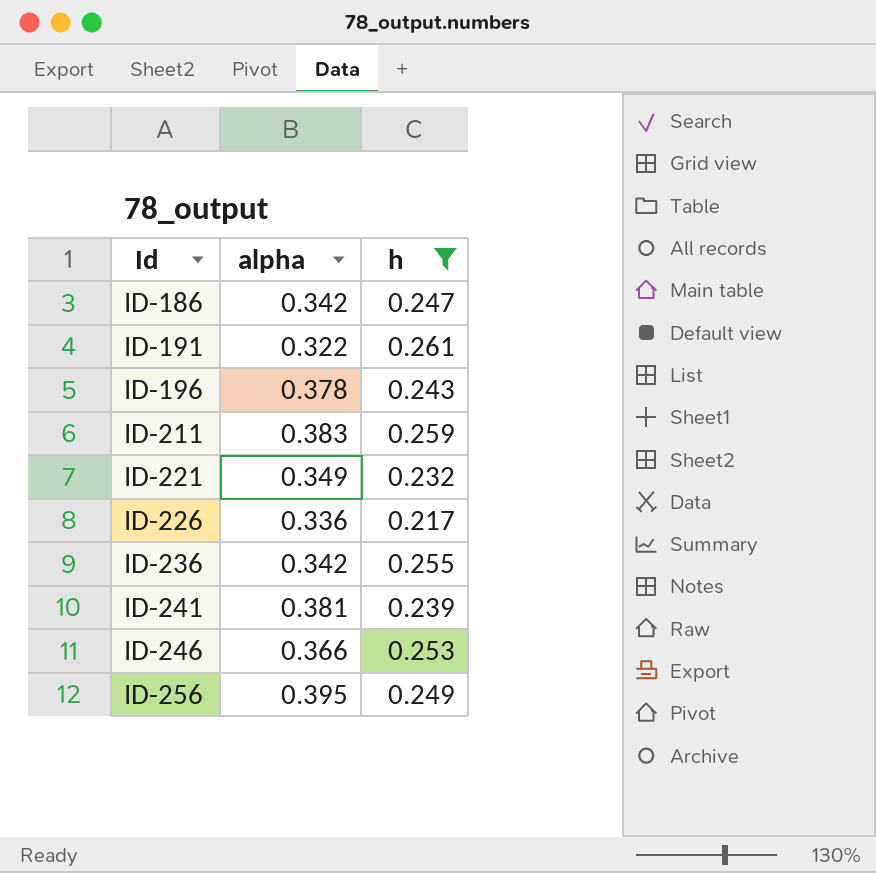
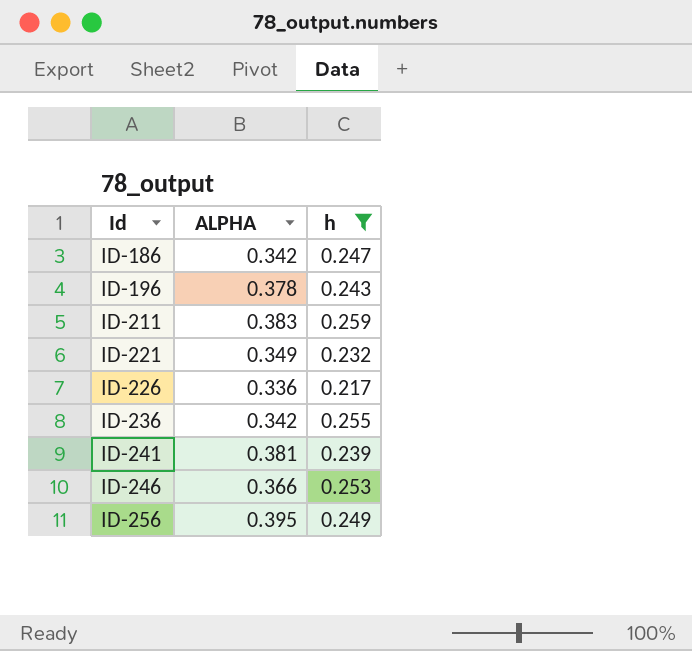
column name: alpha -> ALPHA
row ID-191: 0.322 | 0.261 -> none

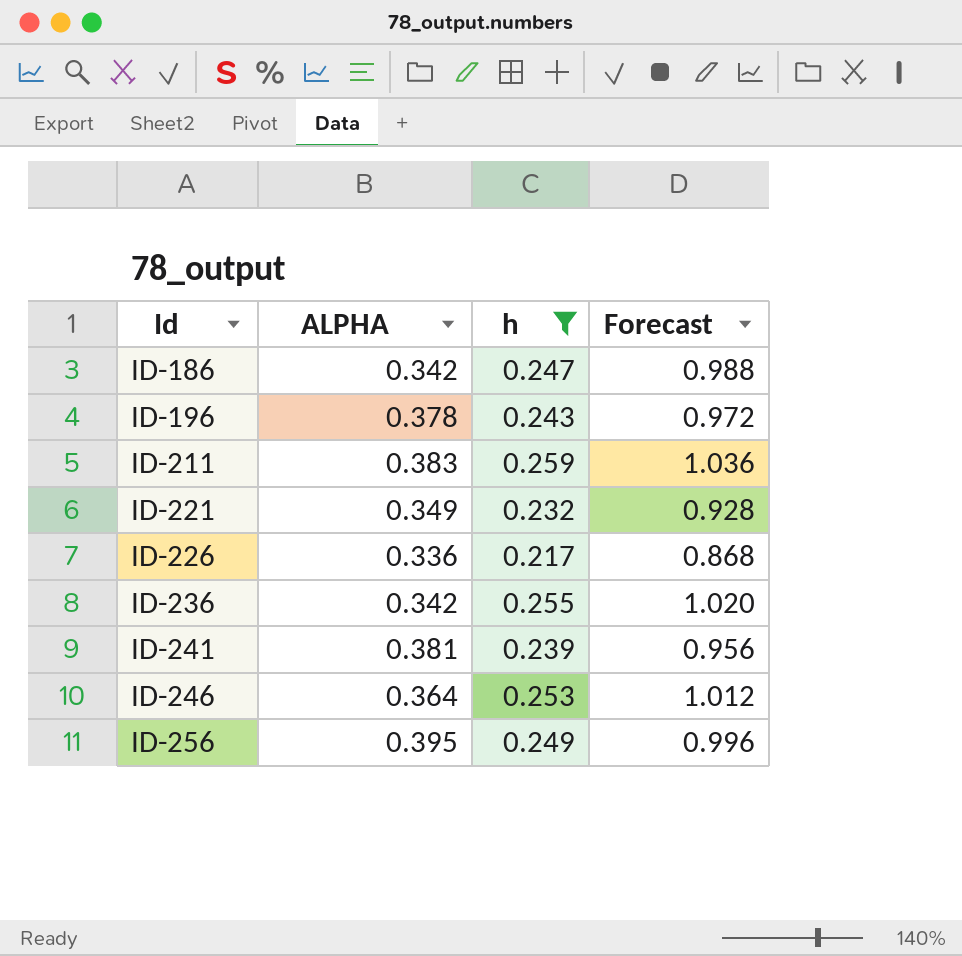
column Forecast | formula: none -> [h] * 4
ID-246 | ALPHA: 0.366 -> 0.364

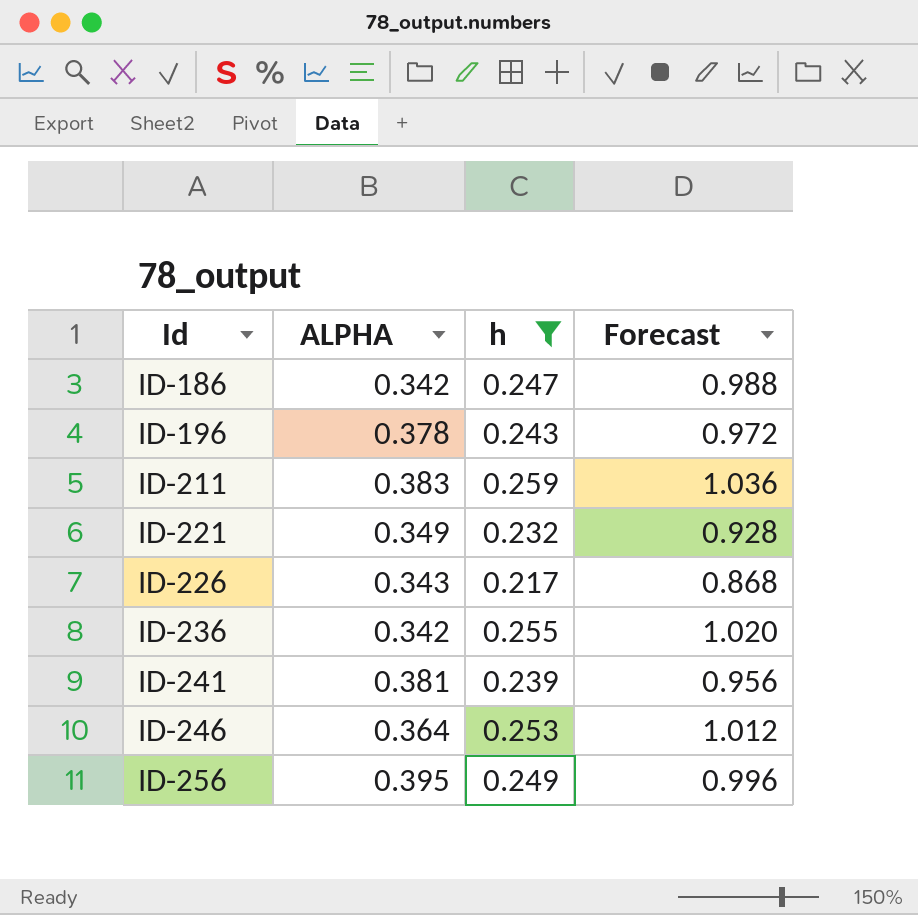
ID-226 | ALPHA: 0.336 -> 0.343

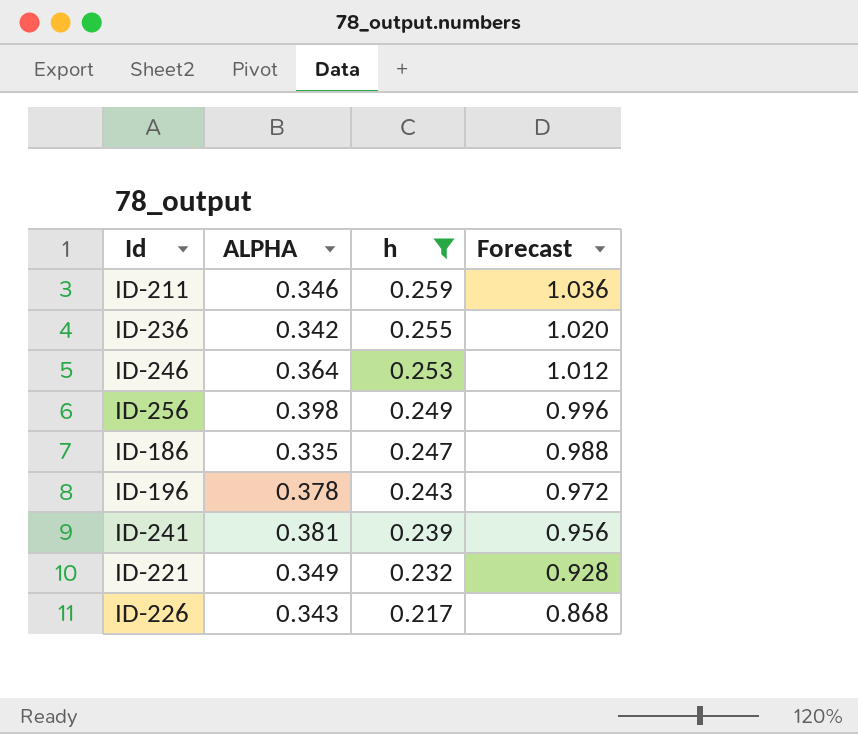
row order: Id ascending -> h descending
ID-211 | ALPHA: 0.383 -> 0.346
ID-256 | ALPHA: 0.395 -> 0.398
ID-186 | ALPHA: 0.342 -> 0.335

